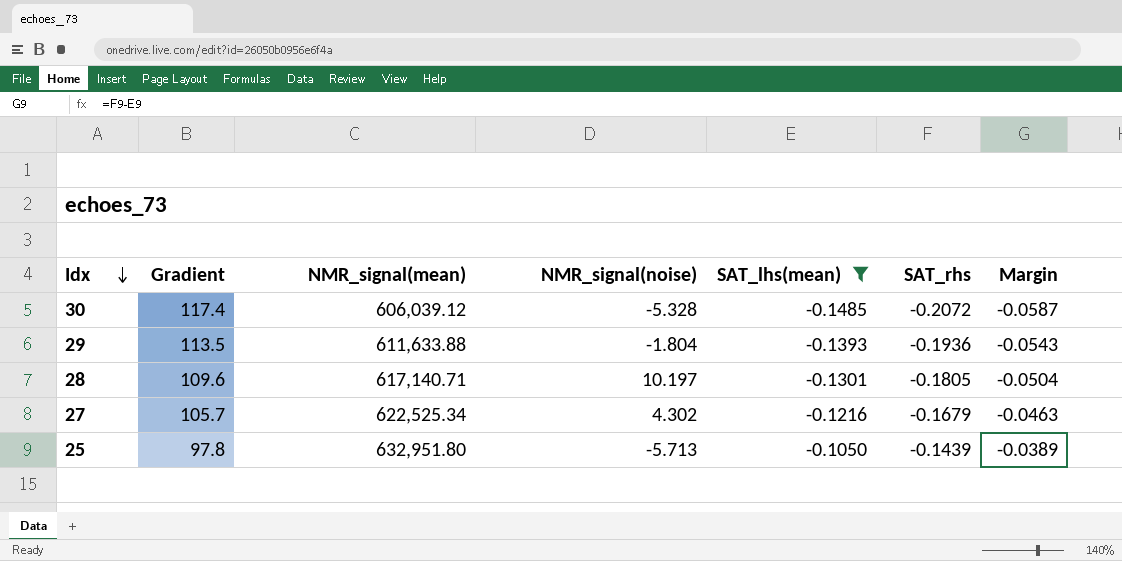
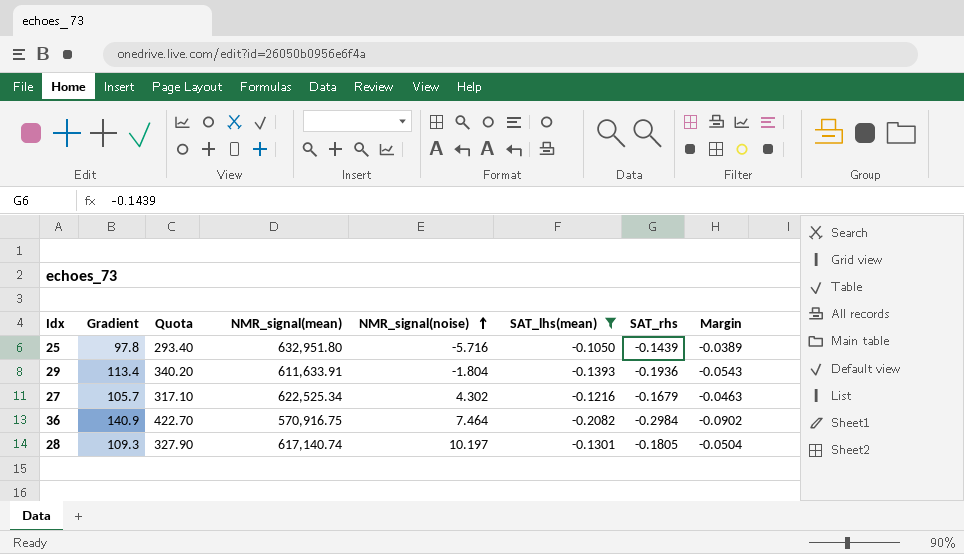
row order: Idx descending -> NMR_signal(noise) ascending
column Quota | formula: none -> [Gradient] * 3
row 30: 117.4 | 606,039.12 | -5.328 | -0.1485 | -0.2072 | -0.0587 -> none
25 | NMR_signal(noise): -5.713 -> -5.716
29 | Gradient: 113.5 -> 113.4
29 | NMR_signal(mean): 611,633.88 -> 611,633.91
row 36: none -> 140.9 | 422.70 | 570,916.75 | 7.464 | -0.2082 | -0.2984 | -0.0902
28 | Gradient: 109.6 -> 109.3
28 | NMR_signal(mean): 617,140.71 -> 617,140.74

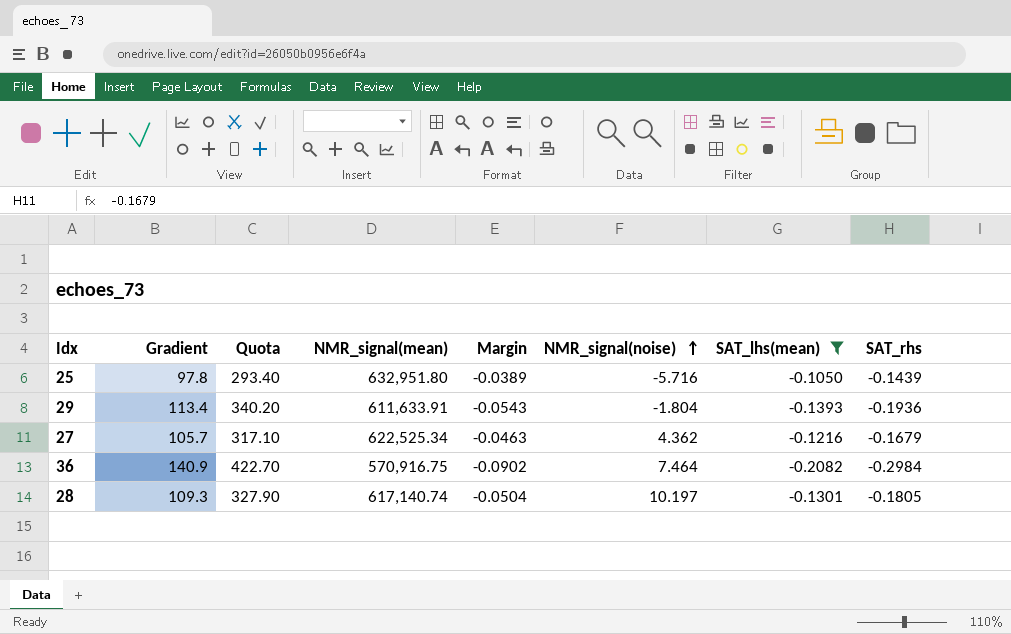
column Margin | position: 8 -> 5
27 | NMR_signal(noise): 4.302 -> 4.362

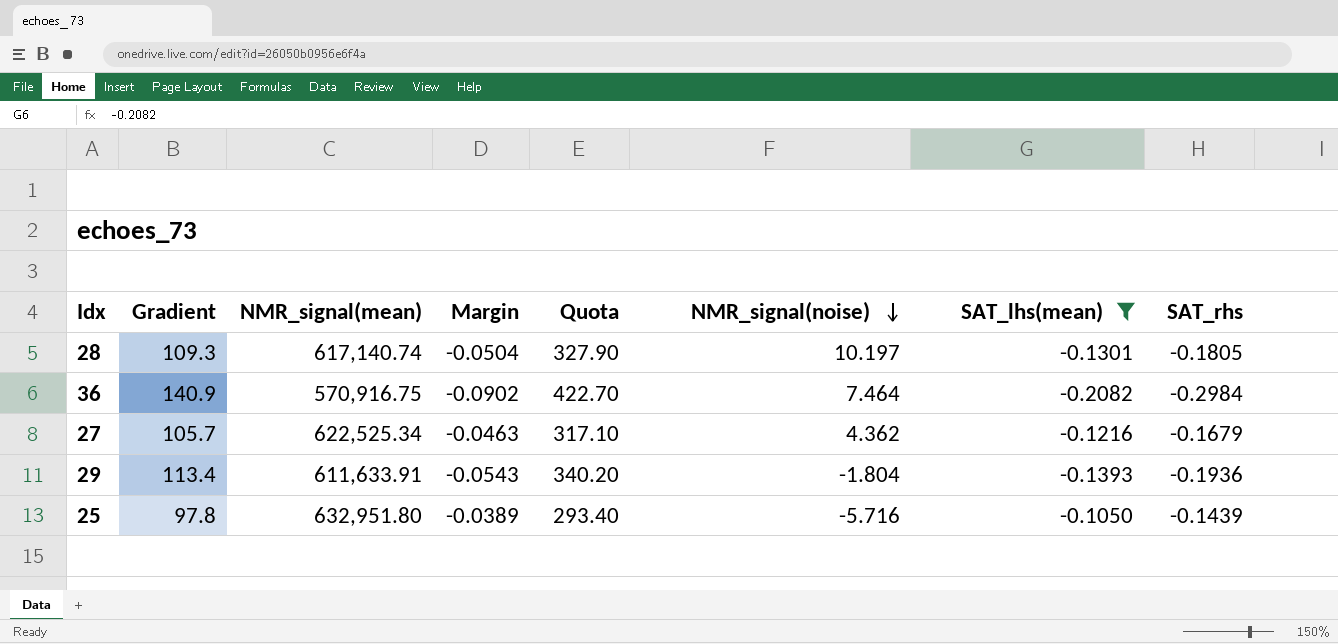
row order: NMR_signal(noise) ascending -> NMR_signal(noise) descending
column Quota | position: 3 -> 5

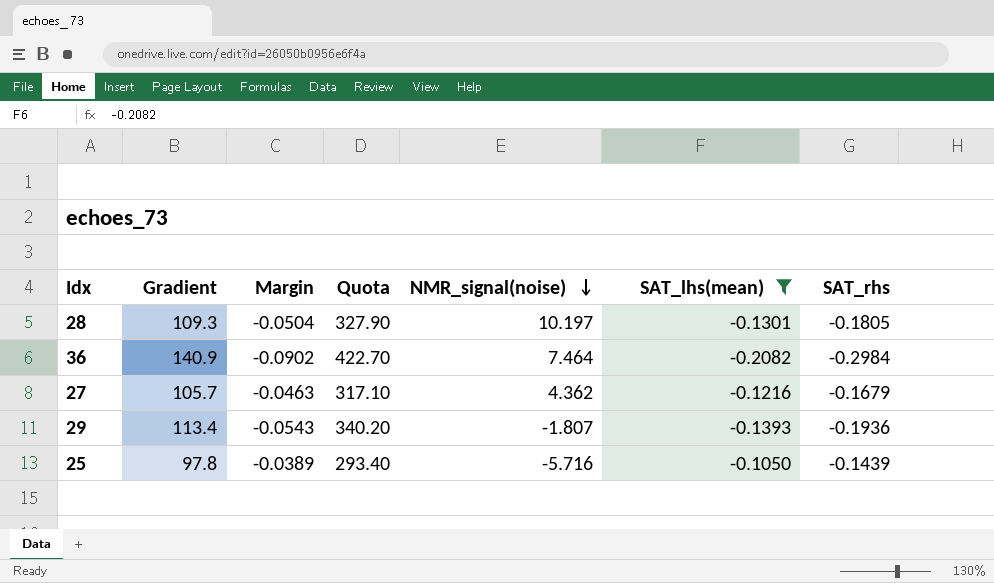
column NMR_signal(mean) | position: 3 -> none
29 | NMR_signal(noise): -1.804 -> -1.807

